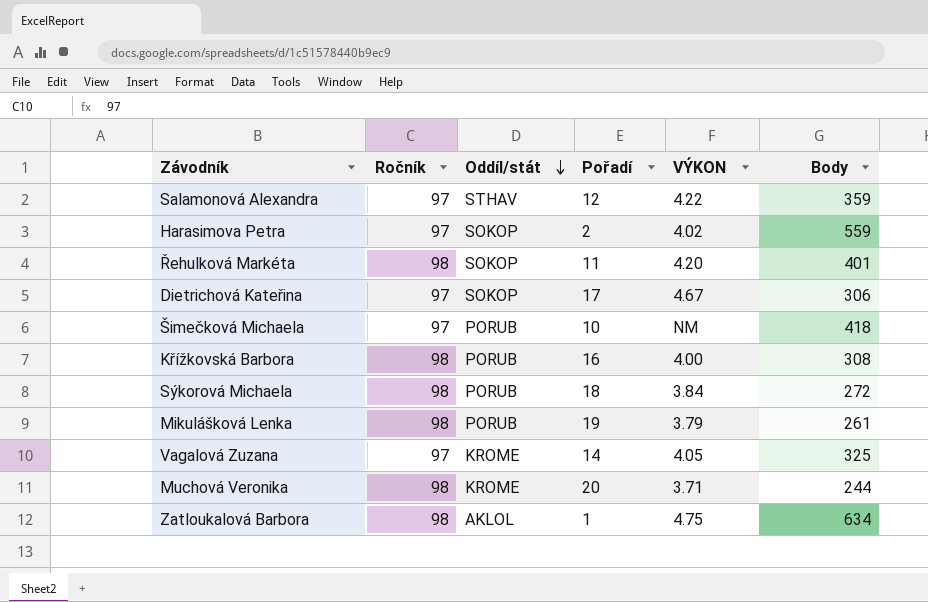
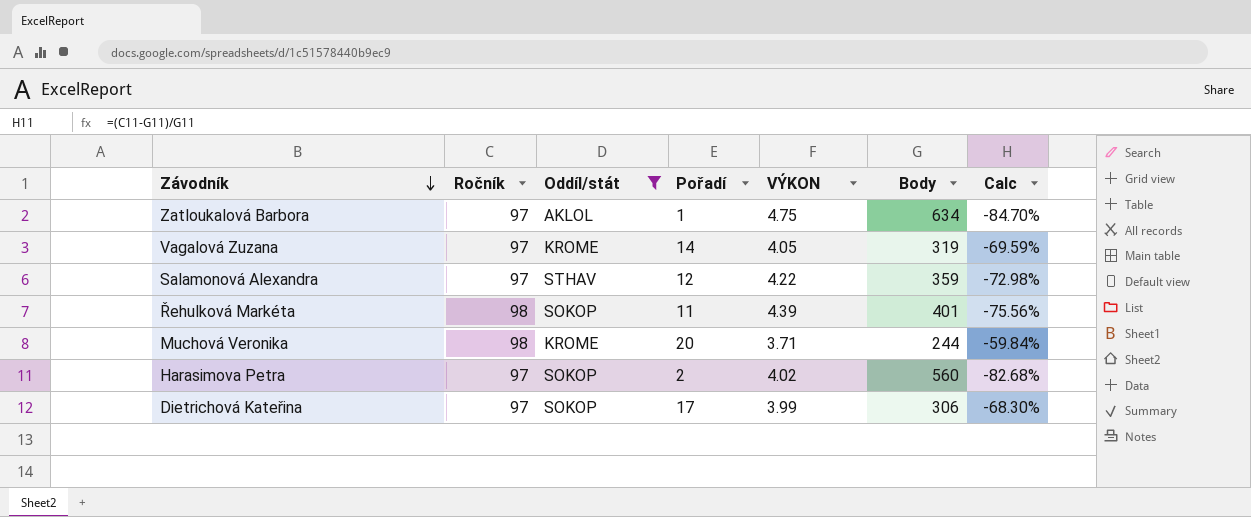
filter: none -> Oddíl/stát != PORUB
row order: Oddíl/stát descending -> Závodník descending
column Calc | formula: none -> ([Ročník] - [Body]) / [Body]
Zatloukalová Barbora | Ročník: 98 -> 97
Vagalová Zuzana | Body: 325 -> 319
Řehulková Markéta | VÝKON: 4.20 -> 4.39
Harasimova Petra | Body: 559 -> 560
Dietrichová Kateřina | VÝKON: 4.67 -> 3.99

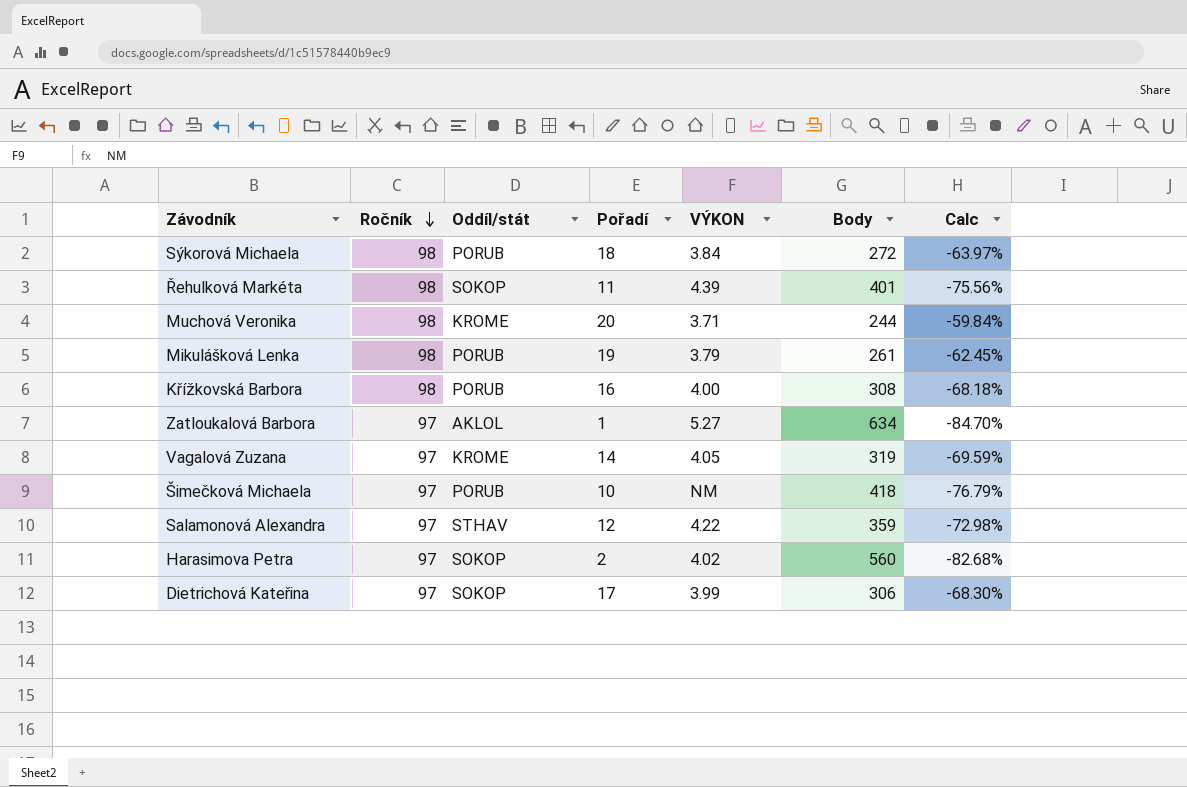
filter: Oddíl/stát != PORUB -> none
row order: Závodník descending -> Ročník descending
Zatloukalová Barbora | VÝKON: 4.75 -> 5.27

